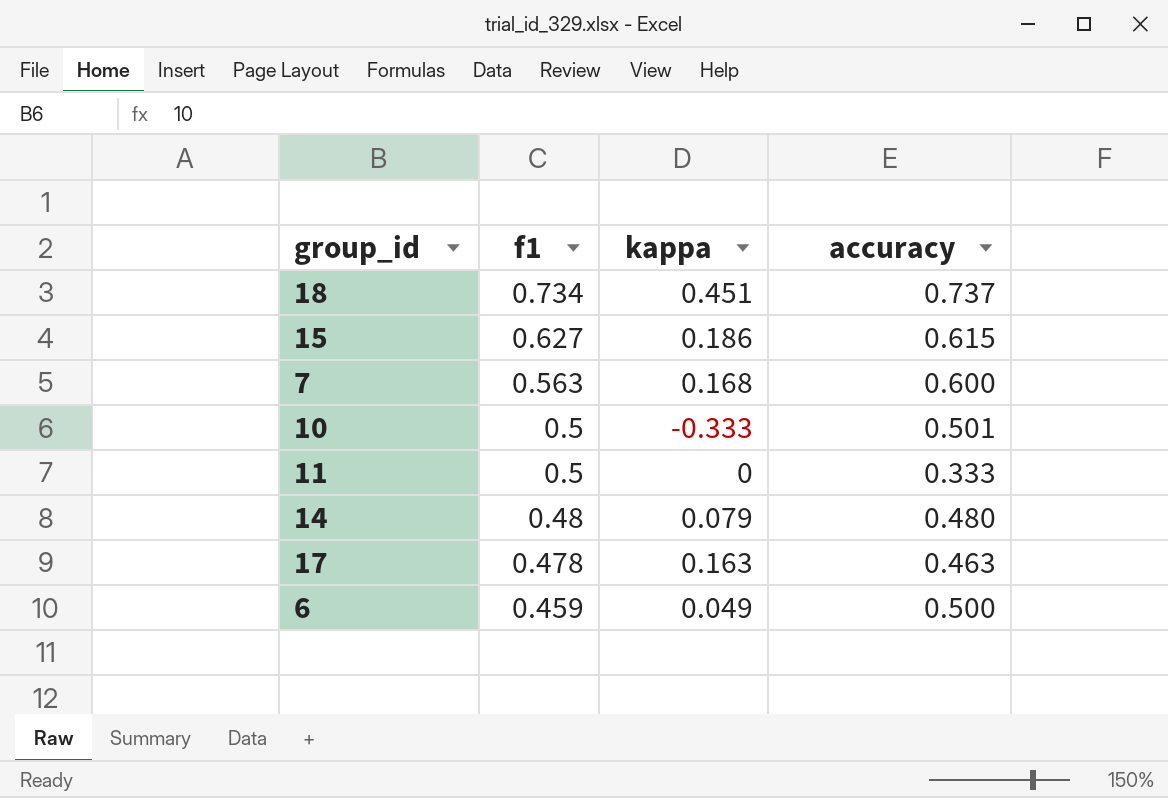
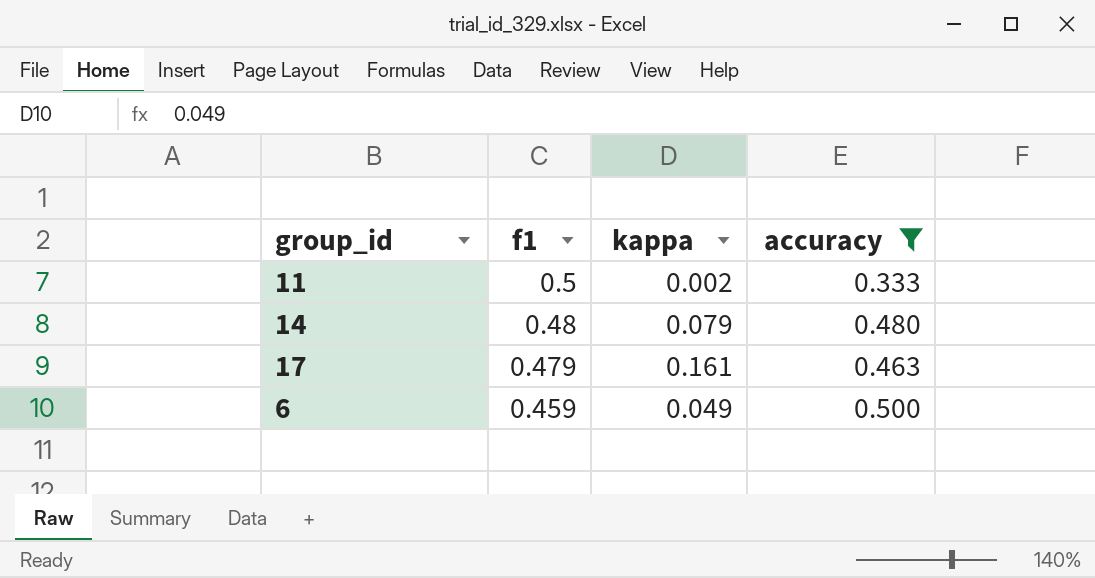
filter: none -> accuracy <= 0.500
11 | kappa: 0 -> 0.002
17 | f1: 0.478 -> 0.479
17 | kappa: 0.163 -> 0.161

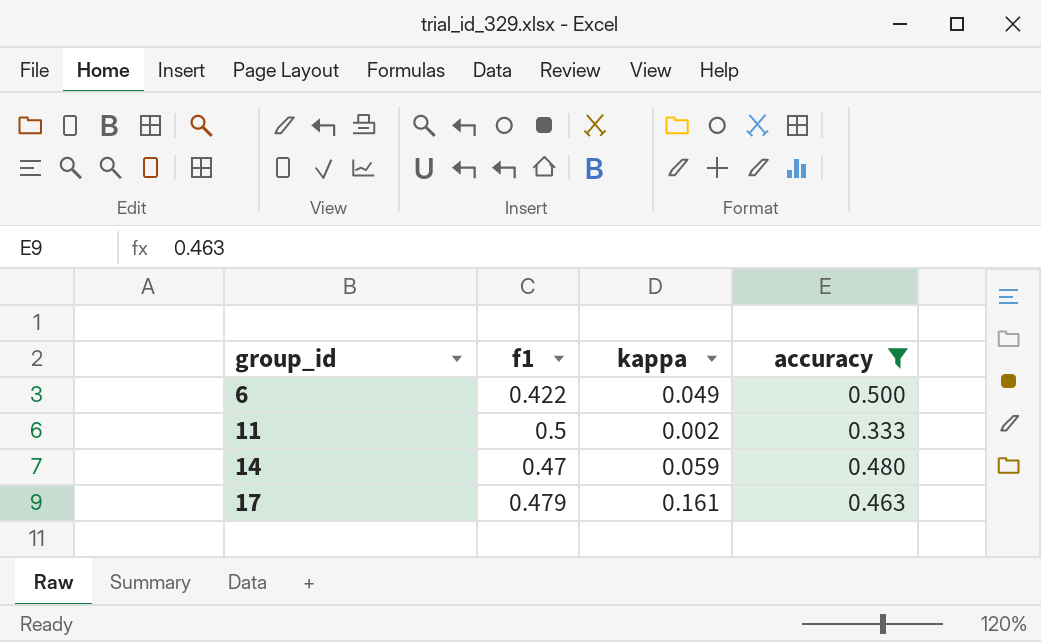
row order: f1 descending -> group_id ascending
6 | f1: 0.459 -> 0.422
14 | f1: 0.48 -> 0.47
14 | kappa: 0.079 -> 0.059

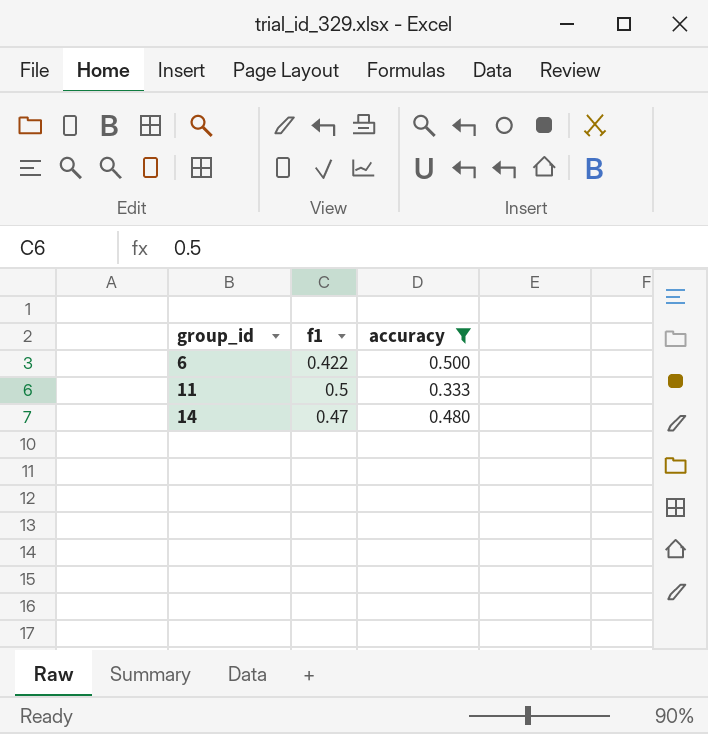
column kappa | position: 3 -> none
row 17: 0.479 | 0.161 | 0.463 -> none

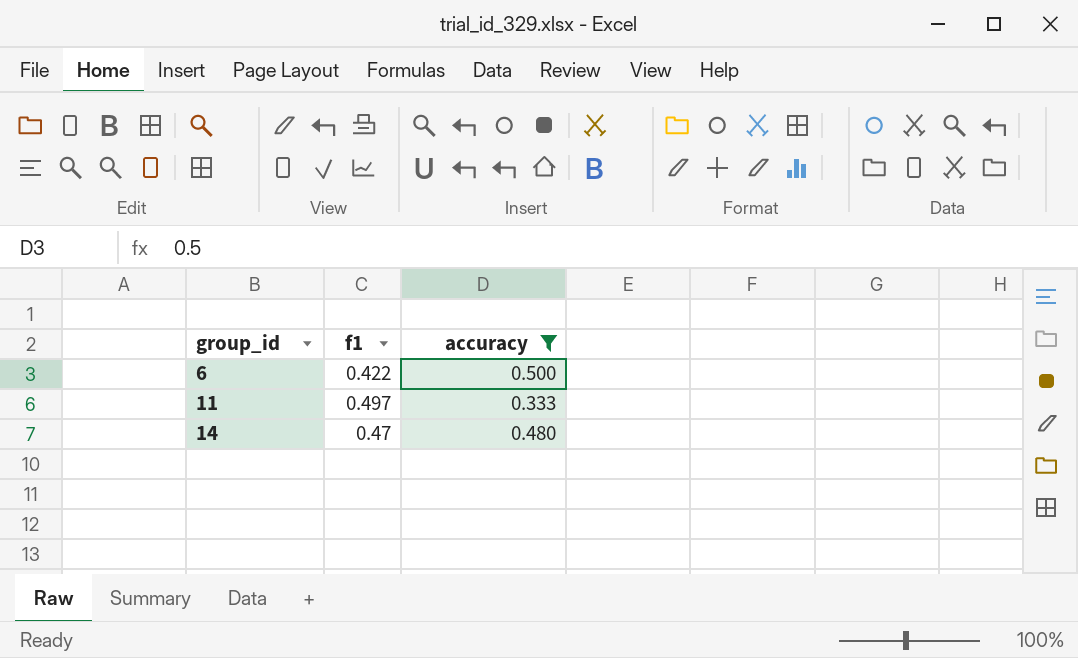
11 | f1: 0.5 -> 0.497

